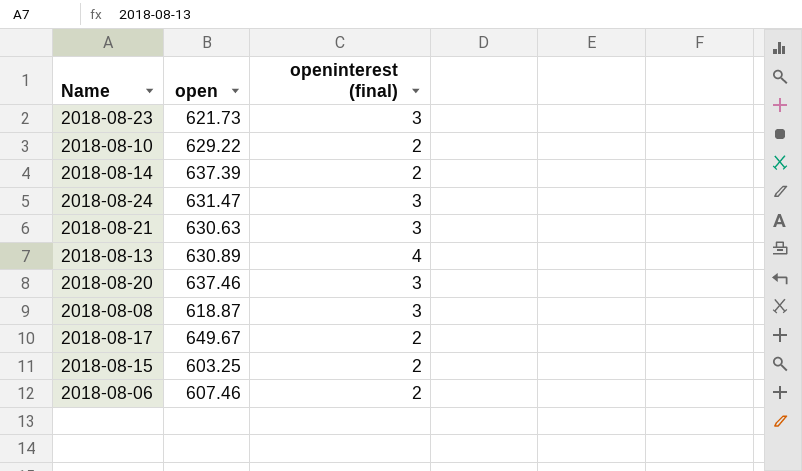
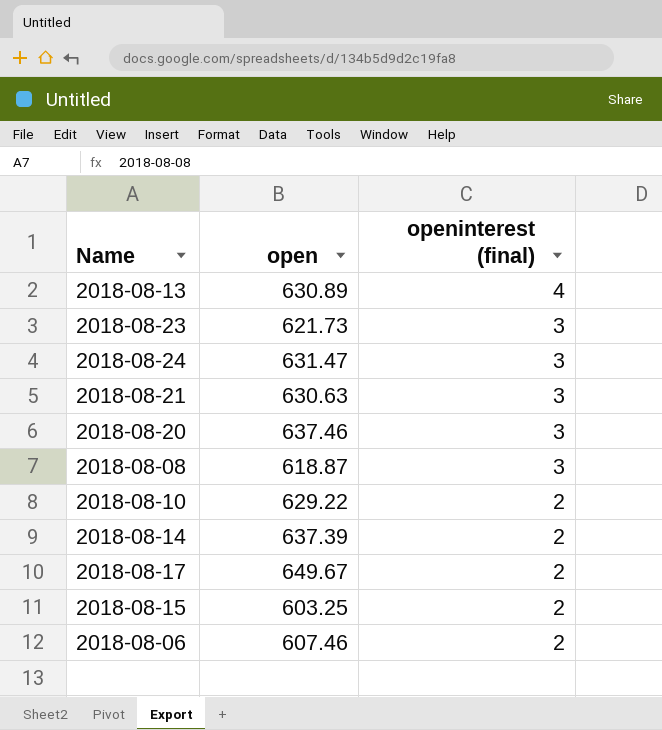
row order: none -> openinterest (final) descending

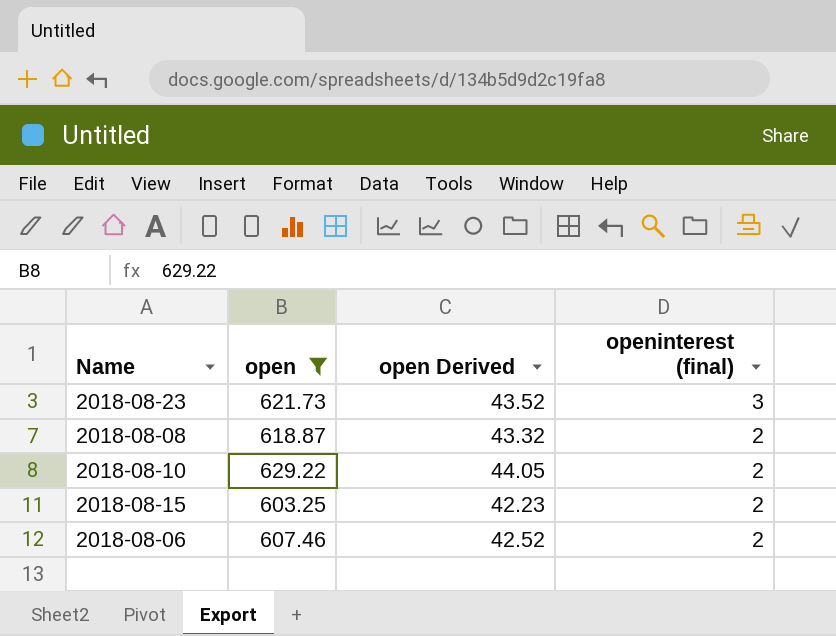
filter: none -> open <= 629.22
column open Derived | formula: none -> [open] * 0.07
2018-08-08 | openinterest (final): 3 -> 2

